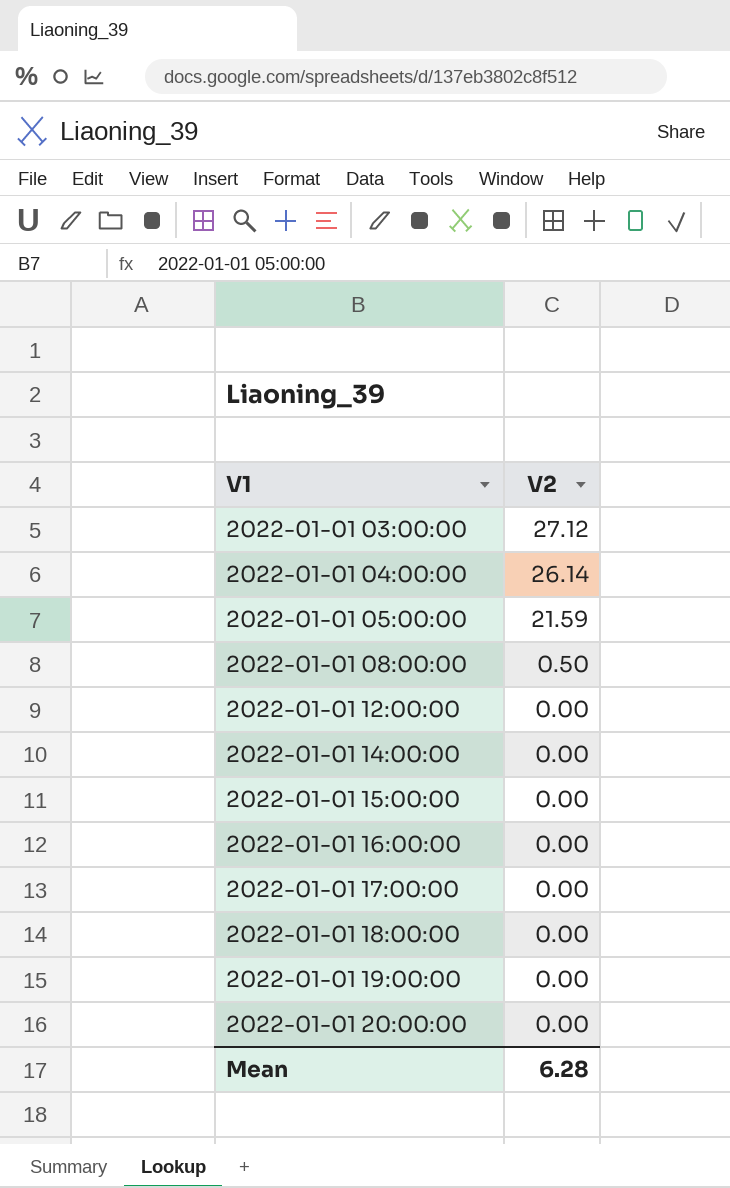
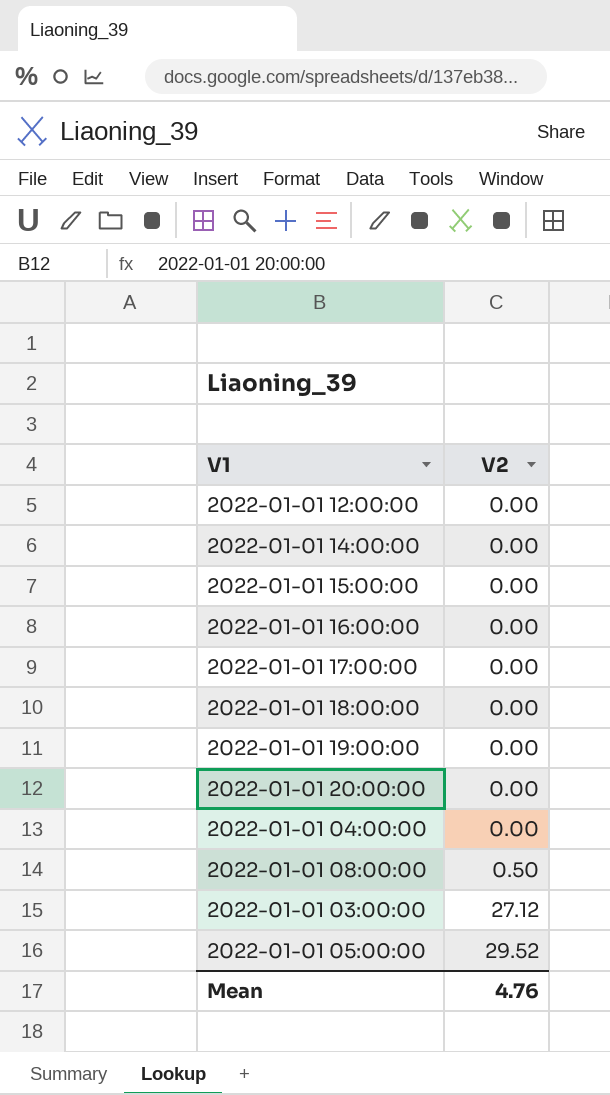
row order: V1 ascending -> V2 ascending
2022-01-01 04:00:00 | V2: 26.14 -> 0.00
2022-01-01 05:00:00 | V2: 21.59 -> 29.52
Mean | V2: 6.28 -> 4.76

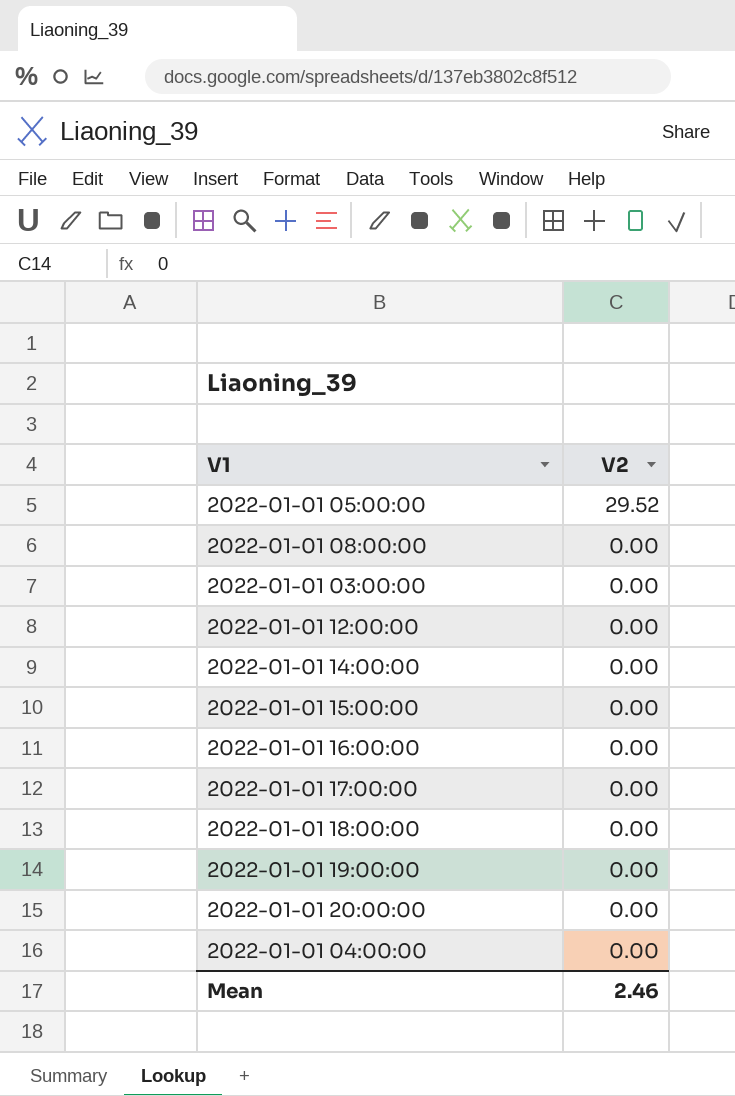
row order: V2 ascending -> V2 descending
2022-01-01 08:00:00 | V2: 0.50 -> 0.00
2022-01-01 03:00:00 | V2: 27.12 -> 0.00
Mean | V2: 4.76 -> 2.46

